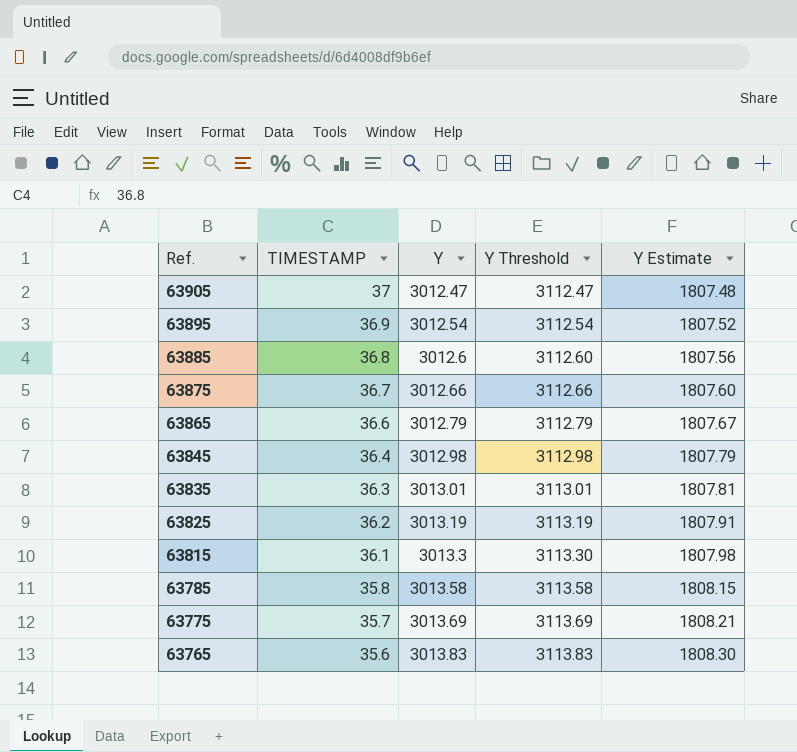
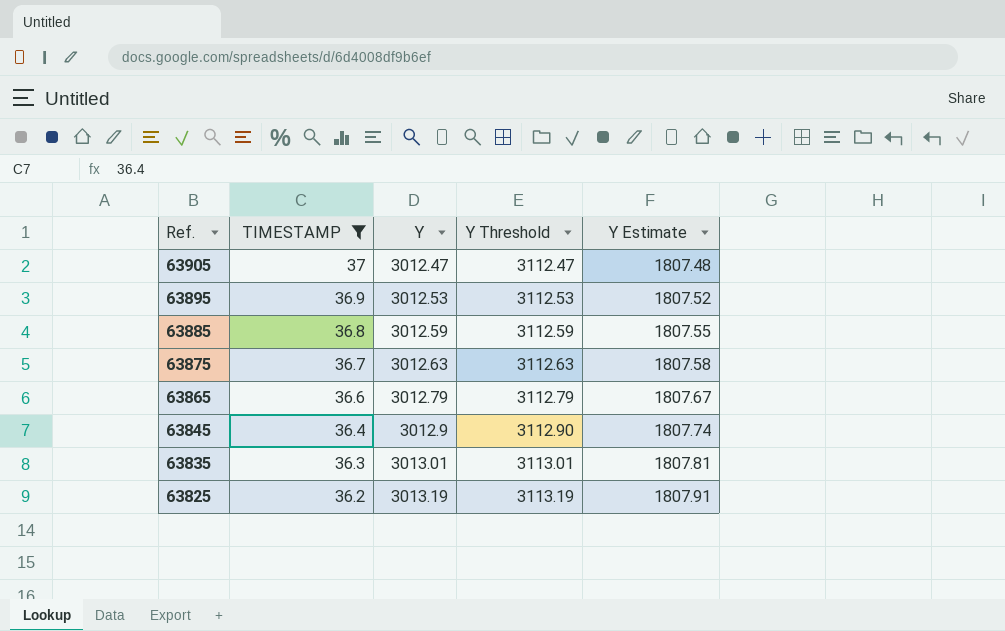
filter: none -> TIMESTAMP >= 36.2
63895 | Y: 3012.54 -> 3012.53
63895 | Y Threshold: 3112.54 -> 3112.53
63885 | Y: 3012.6 -> 3012.59
63885 | Y Threshold: 3112.60 -> 3112.59
63885 | Y Estimate: 1807.56 -> 1807.55
63875 | Y: 3012.66 -> 3012.63
63875 | Y Threshold: 3112.66 -> 3112.63
63875 | Y Estimate: 1807.60 -> 1807.58
63845 | Y: 3012.98 -> 3012.9
63845 | Y Threshold: 3112.98 -> 3112.90
63845 | Y Estimate: 1807.79 -> 1807.74

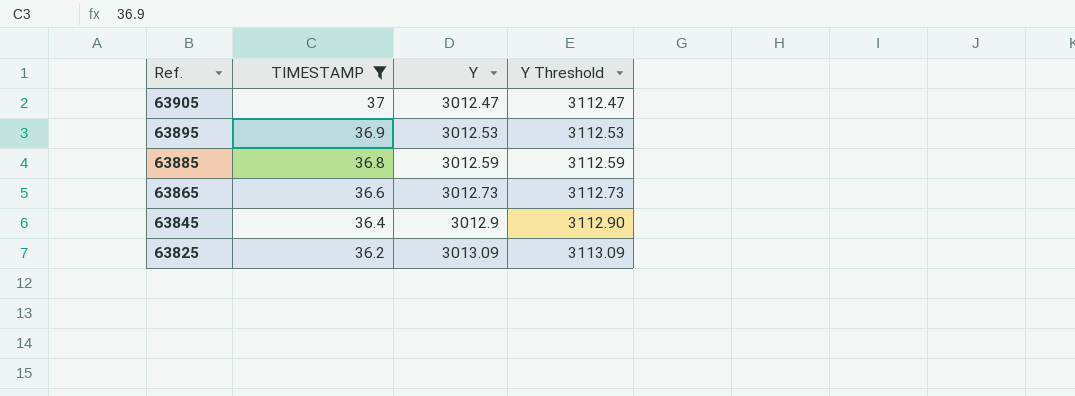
column Y Estimate | formula: [Y] * 0.6 -> none
row 63875: 36.7 | 3012.63 | 3112.63 | 1807.58 -> none
row 63835: 36.3 | 3013.01 | 3113.01 | 1807.81 -> none
63865 | Y: 3012.79 -> 3012.73
63865 | Y Threshold: 3112.79 -> 3112.73
63825 | Y: 3013.19 -> 3013.09
63825 | Y Threshold: 3113.19 -> 3113.09

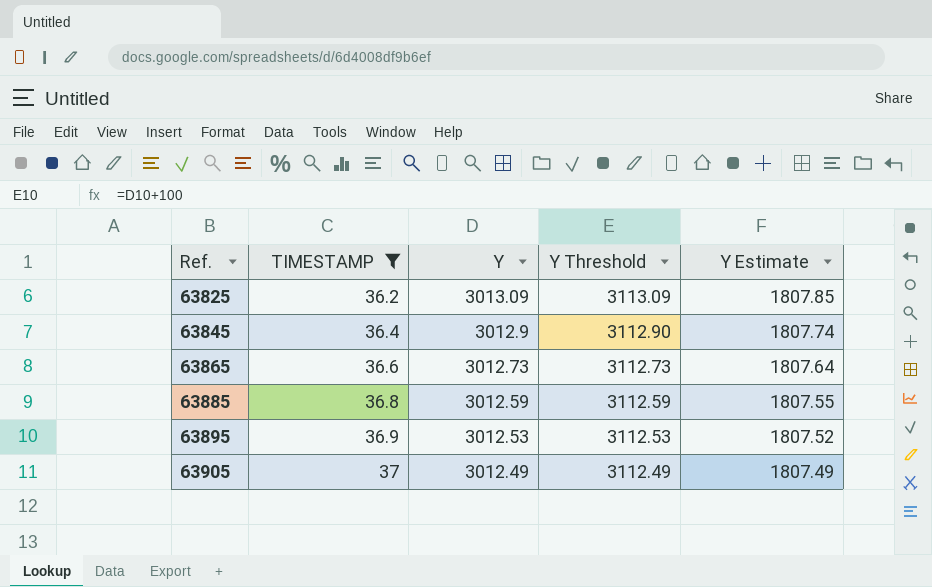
row order: Ref. descending -> Ref. ascending
column Y Estimate | formula: none -> [Y] * 0.6
63905 | Y: 3012.47 -> 3012.49
63905 | Y Threshold: 3112.47 -> 3112.49

